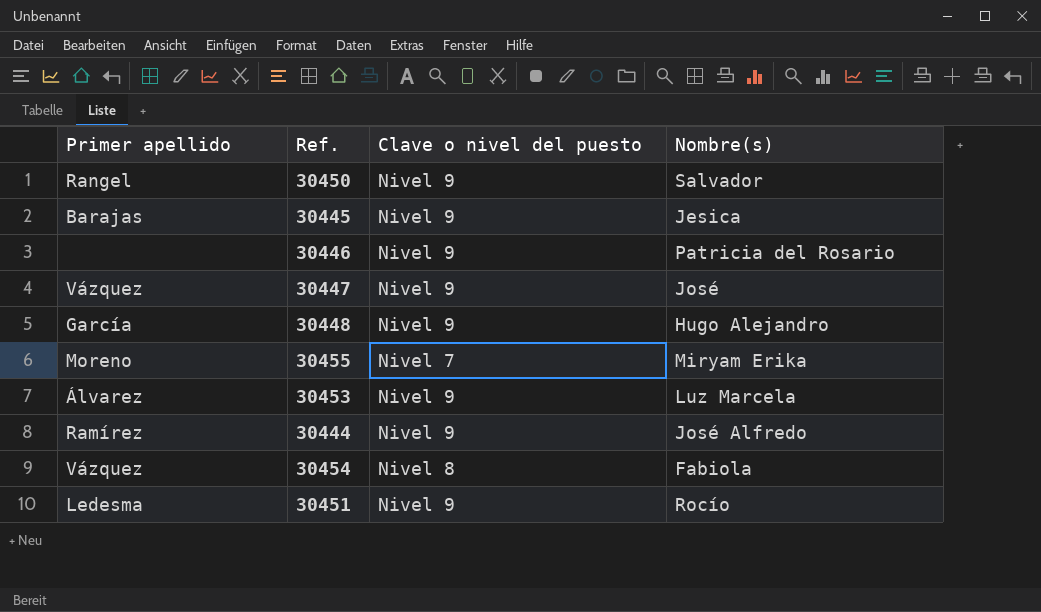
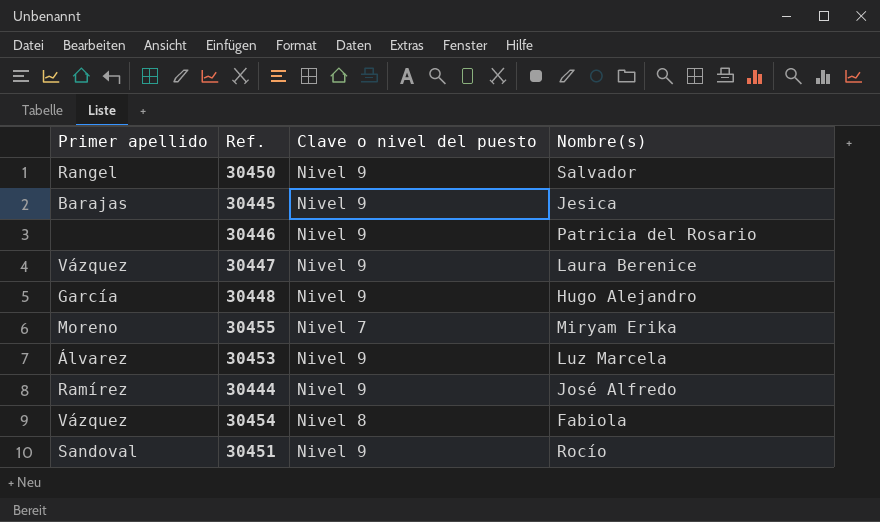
30447 | Nombre(s): José -> Laura Berenice
30451 | Primer apellido: Ledesma -> Sandoval

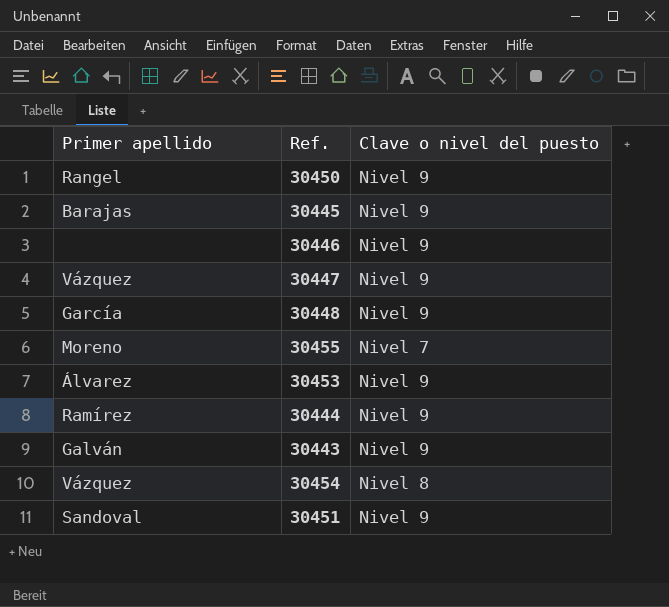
column Nombre(s) | position: 4 -> none
row 30443: none -> Galván | Nivel 9

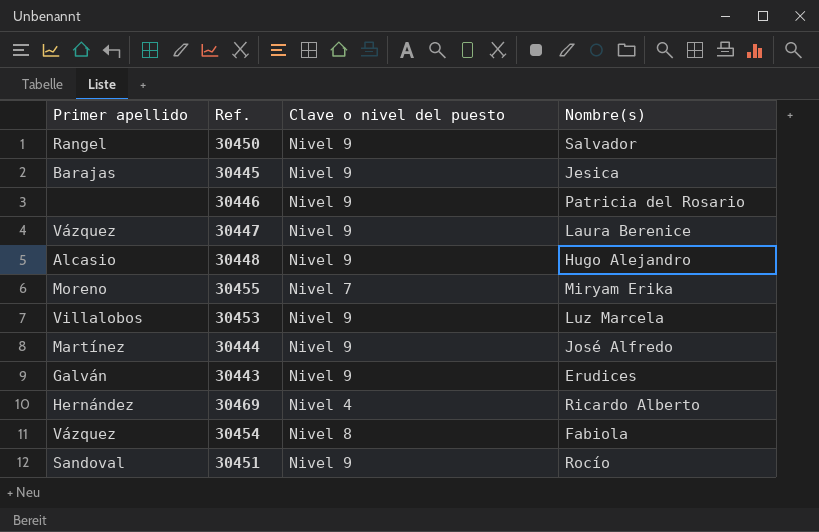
column Nombre(s) | position: none -> 4
30448 | Primer apellido: García -> Alcasio
30453 | Primer apellido: Álvarez -> Villalobos
30444 | Primer apellido: Ramírez -> Martínez
row 30469: none -> Hernández | Nivel 4 | Ricardo Alberto

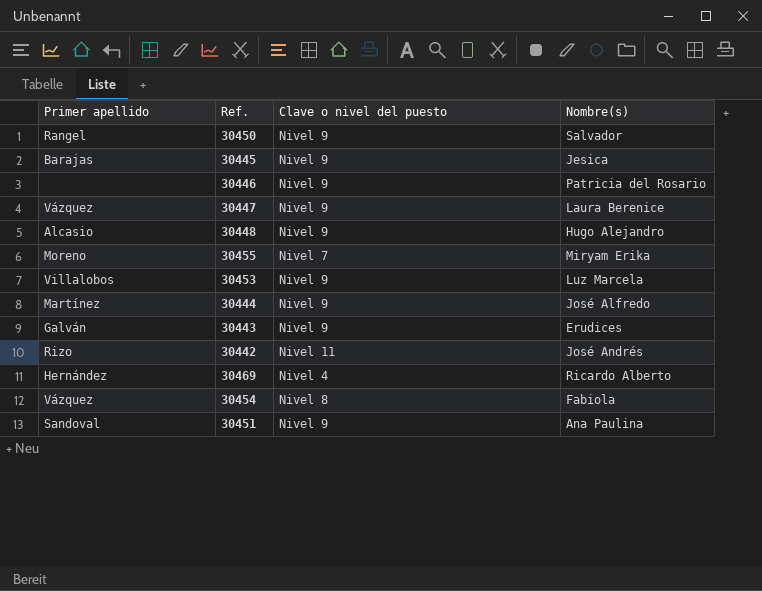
row 30442: none -> Rizo | Nivel 11 | José Andrés
30451 | Nombre(s): Rocío -> Ana Paulina

